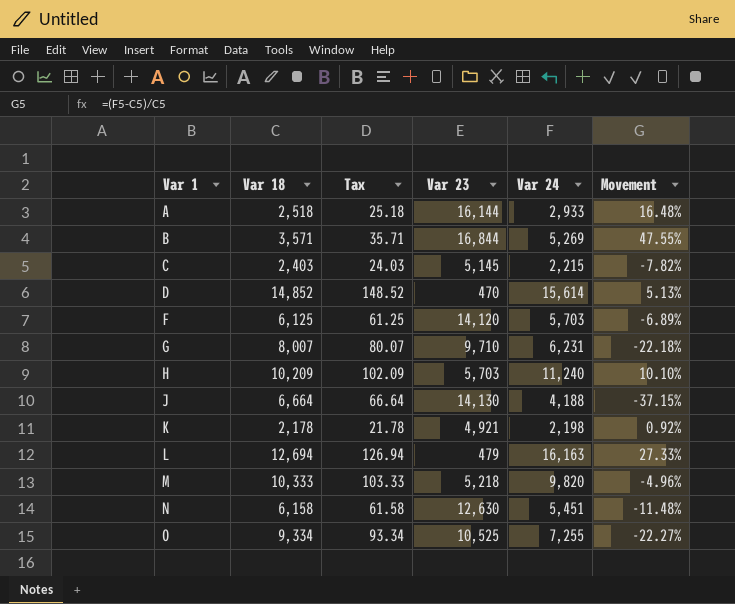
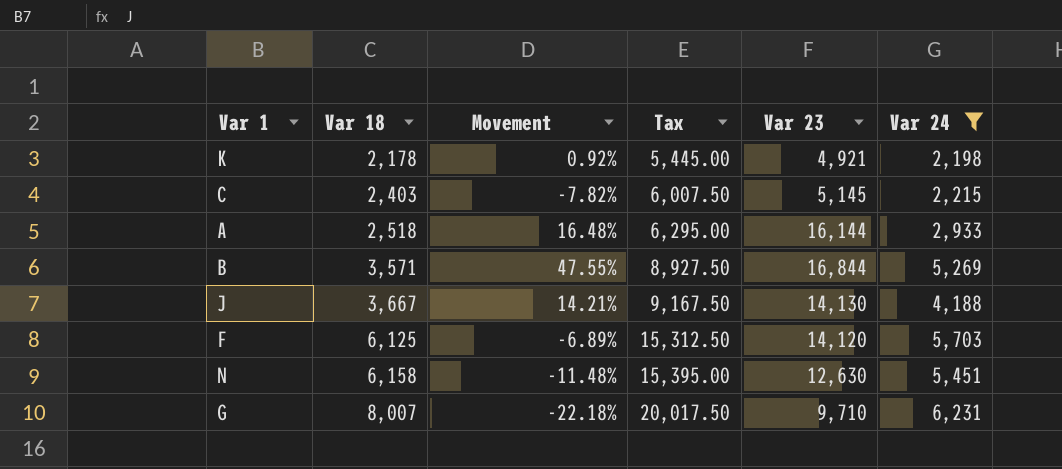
filter: none -> Var 24 <= 6,231
row order: Var 1 ascending -> Var 18 ascending
column Movement | position: 6 -> 3
column Tax | formula: [Var 18] * 0.01 -> [Var 18] * 2.5
J | Var 18: 6,664 -> 3,667
J | Movement: -37.15% -> 14.21%

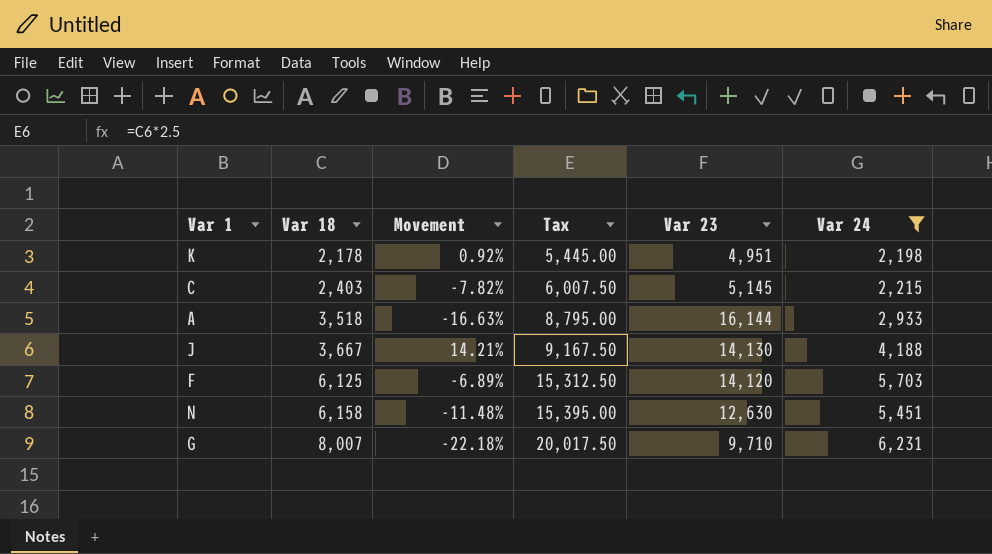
row B: 3,571 | 47.55% | 8,927.50 | 16,844 | 5,269 -> none
K | Var 23: 4,921 -> 4,951
A | Var 18: 2,518 -> 3,518
A | Movement: 16.48% -> -16.63%
A | Tax: 6,295.00 -> 8,795.00

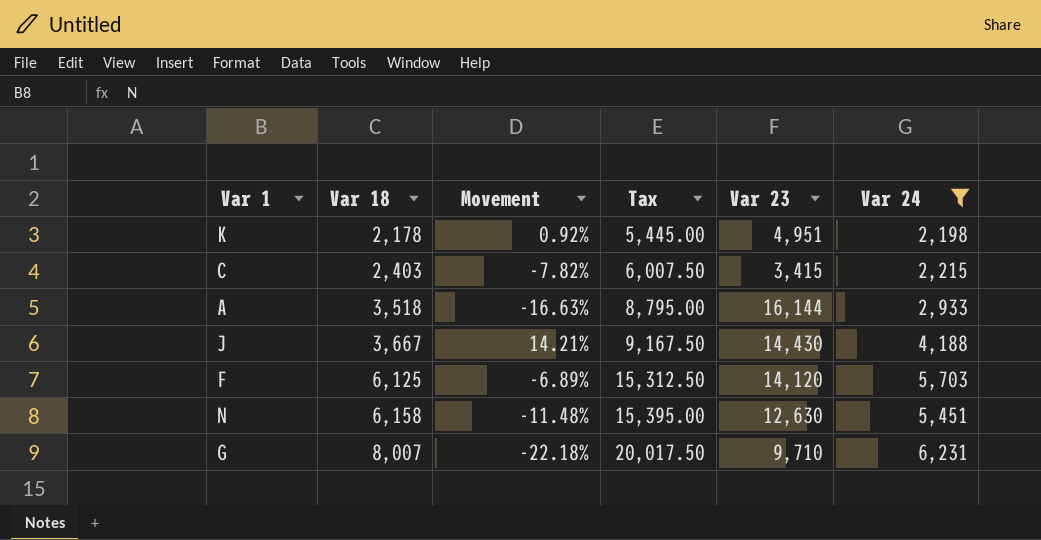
C | Var 23: 5,145 -> 3,415
J | Var 23: 14,130 -> 14,430

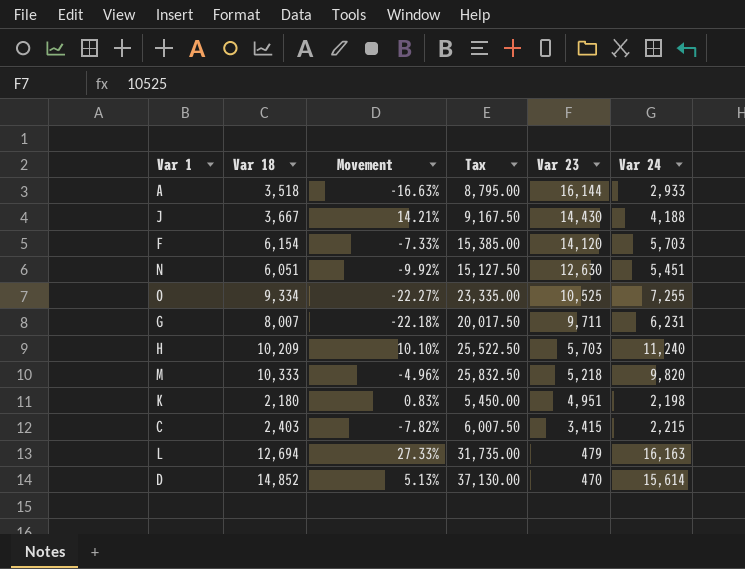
filter: Var 24 <= 6,231 -> none
row order: Var 18 ascending -> Var 23 descending
F | Var 18: 6,125 -> 6,154
F | Movement: -6.89% -> -7.33%
F | Tax: 15,312.50 -> 15,385.00
N | Var 18: 6,158 -> 6,051
N | Movement: -11.48% -> -9.92%
N | Tax: 15,395.00 -> 15,127.50
G | Var 23: 9,710 -> 9,711
K | Var 18: 2,178 -> 2,180
K | Movement: 0.92% -> 0.83%
K | Tax: 5,445.00 -> 5,450.00

